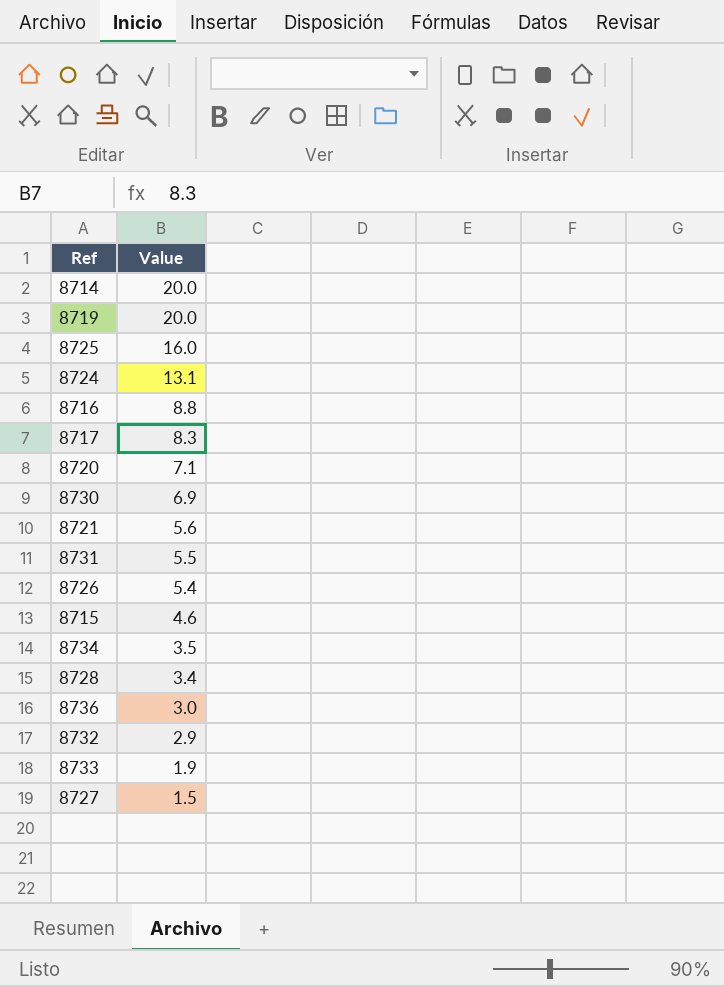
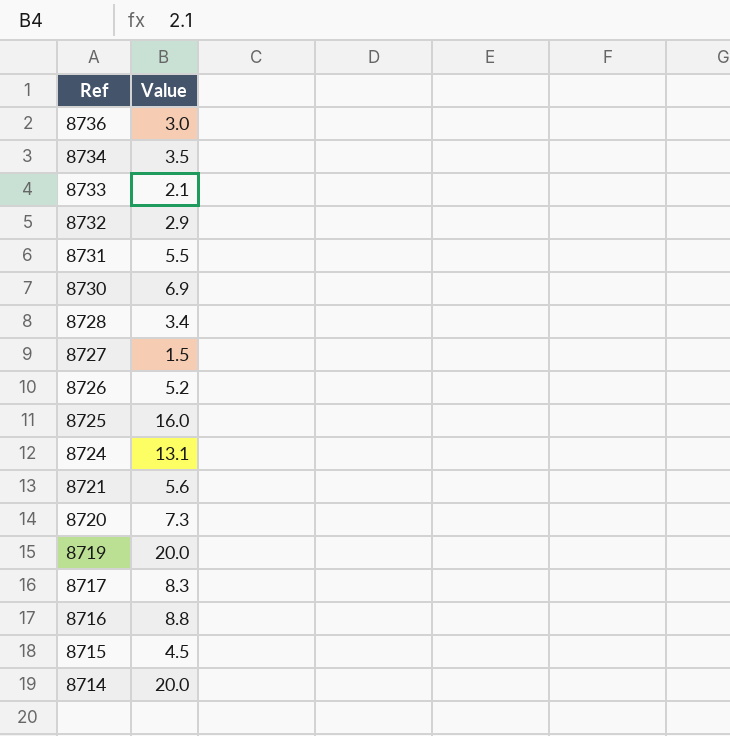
row order: Value descending -> Ref descending
8733 | Value: 1.9 -> 2.1
8726 | Value: 5.4 -> 5.2
8720 | Value: 7.1 -> 7.3
8715 | Value: 4.6 -> 4.5

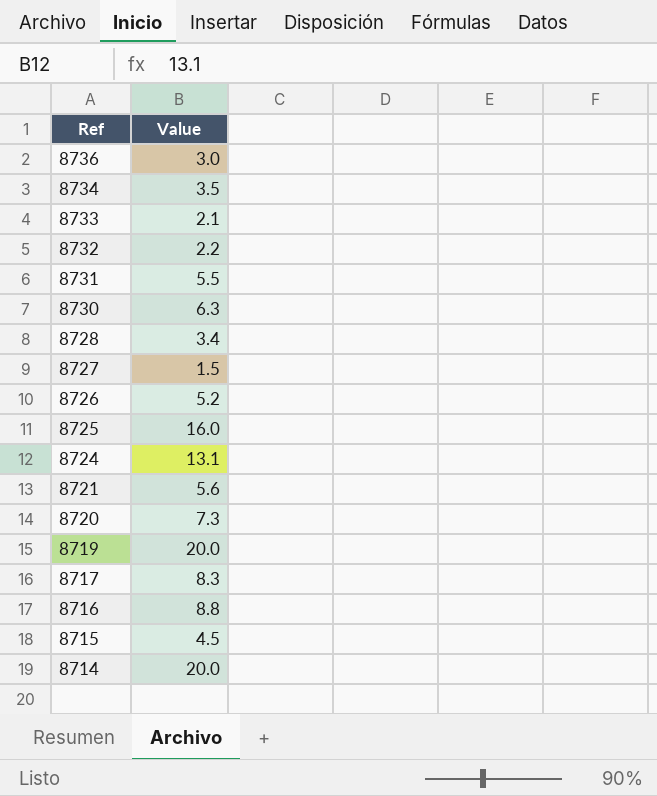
8732 | Value: 2.9 -> 2.2
8730 | Value: 6.9 -> 6.3

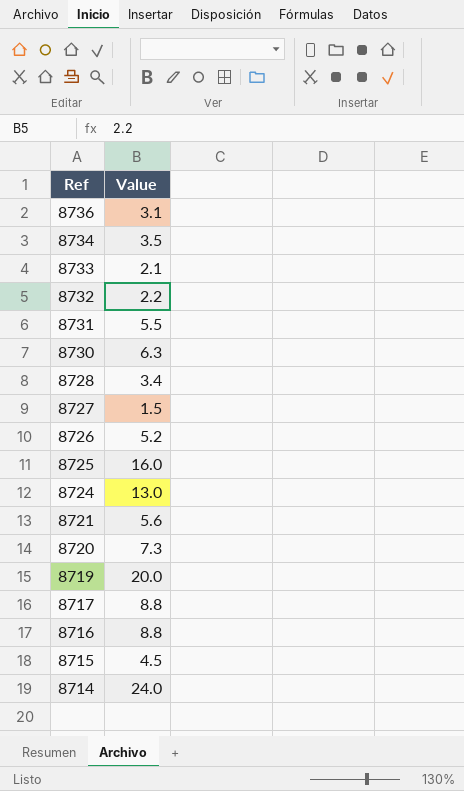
8736 | Value: 3.0 -> 3.1
8724 | Value: 13.1 -> 13.0
8717 | Value: 8.3 -> 8.8
8714 | Value: 20.0 -> 24.0

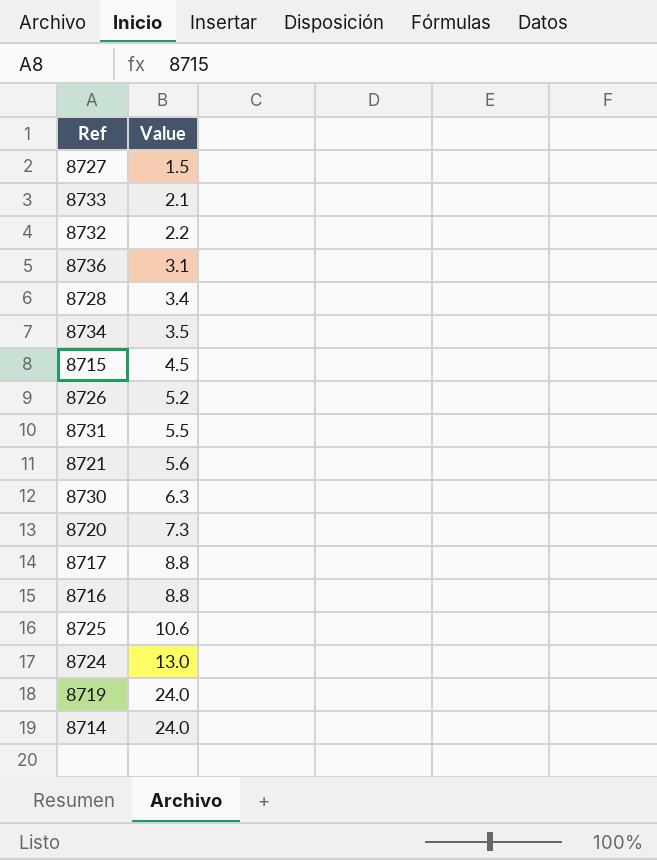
row order: Ref descending -> Value ascending
8725 | Value: 16.0 -> 10.6
8719 | Value: 20.0 -> 24.0

